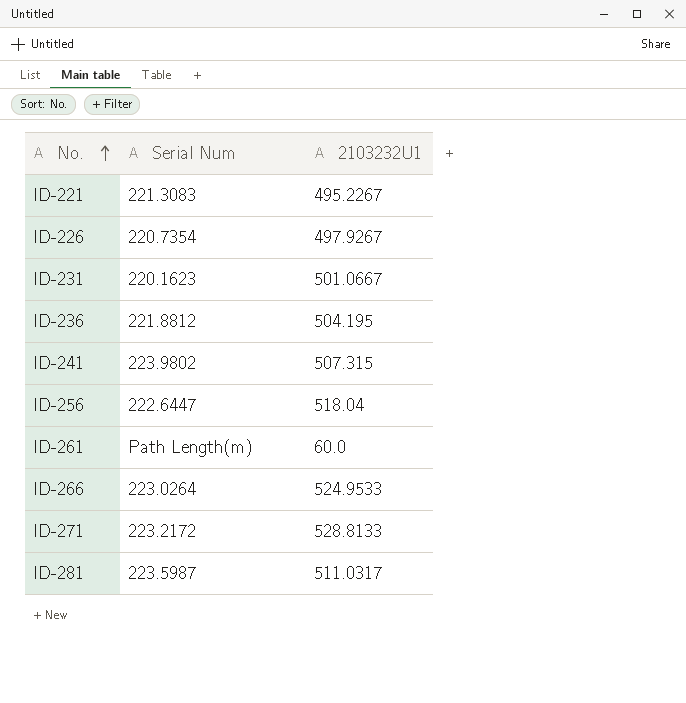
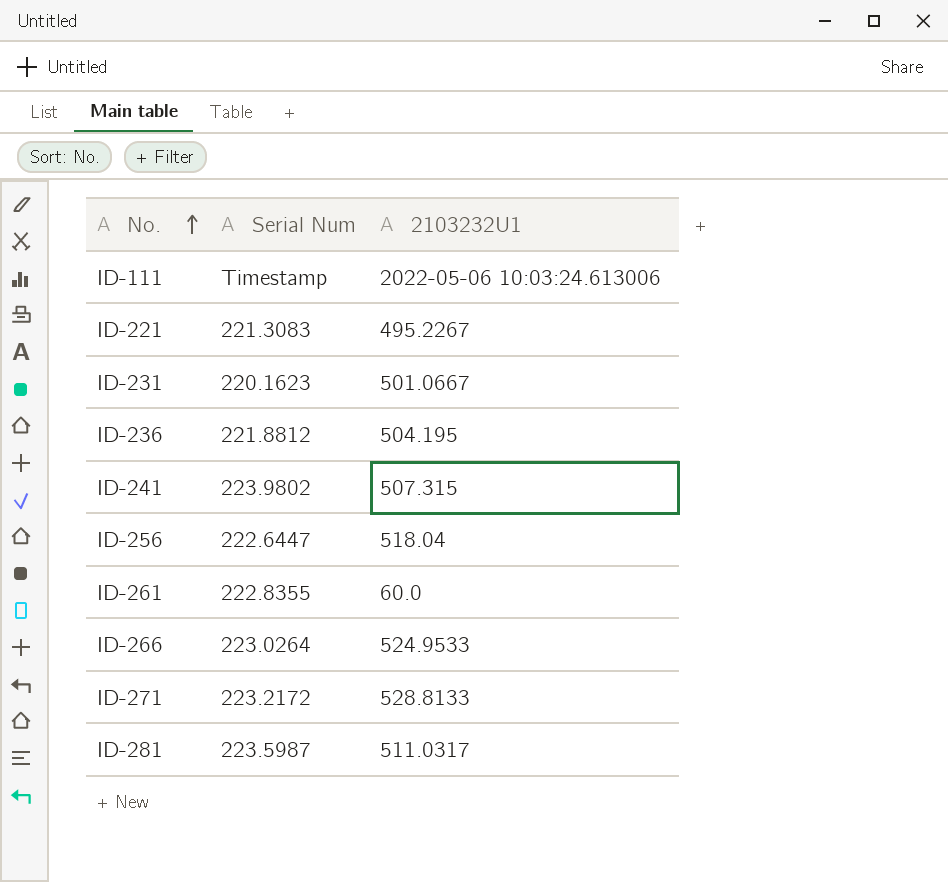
row ID-226: 220.7354 | 497.9267 -> none
row ID-111: none -> Timestamp | 2022-05-06 10:03:24.613006
ID-261 | Serial Num: Path Length(m) -> 222.8355

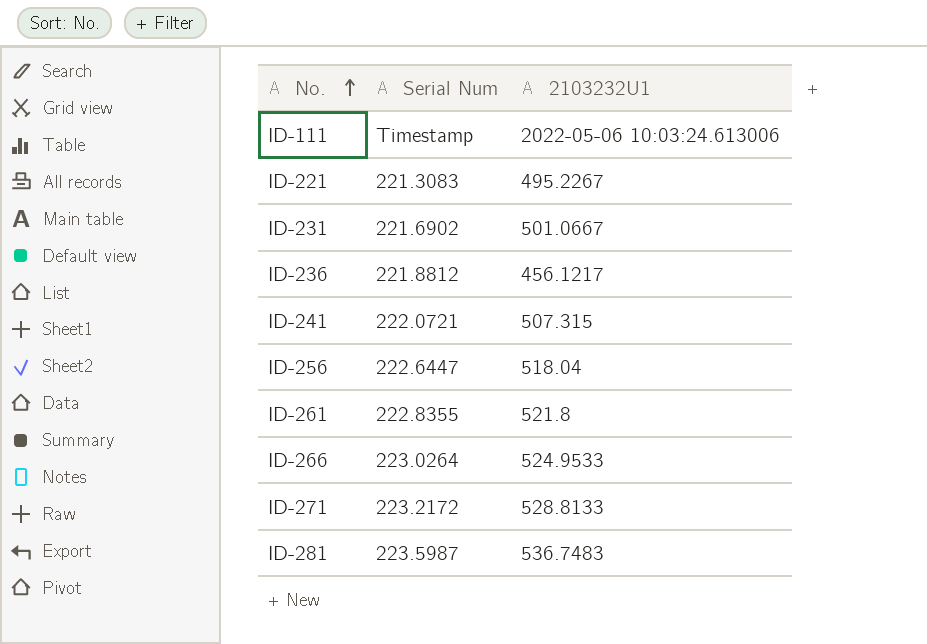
ID-231 | Serial Num: 220.1623 -> 221.6902
ID-236 | 2103232U1: 504.195 -> 456.1217
ID-241 | Serial Num: 223.9802 -> 222.0721
ID-261 | 2103232U1: 60.0 -> 521.8
ID-281 | 2103232U1: 511.0317 -> 536.7483

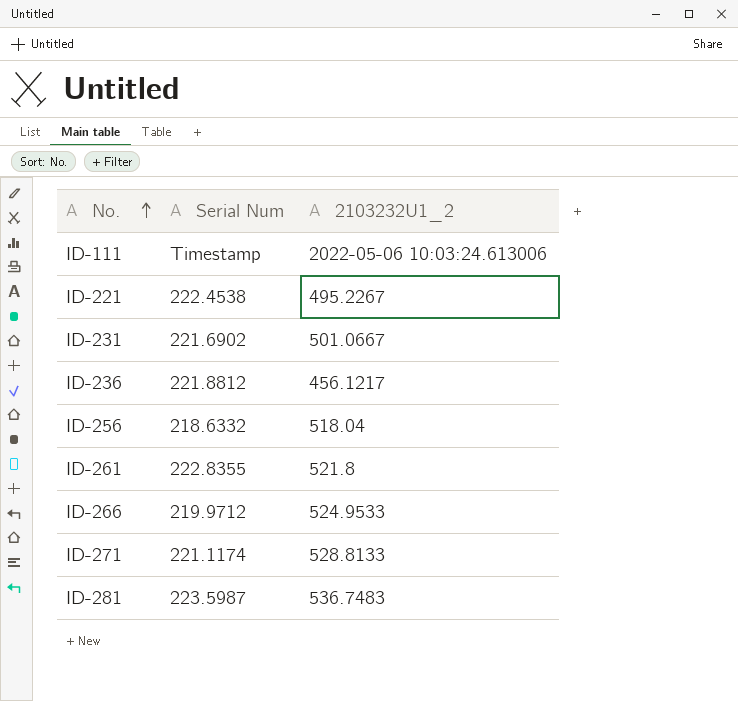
column name: 2103232U1 -> 2103232U1_2
row ID-241: 222.0721 | 507.315 -> none
ID-221 | Serial Num: 221.3083 -> 222.4538
ID-256 | Serial Num: 222.6447 -> 218.6332
ID-266 | Serial Num: 223.0264 -> 219.9712
ID-271 | Serial Num: 223.2172 -> 221.1174

